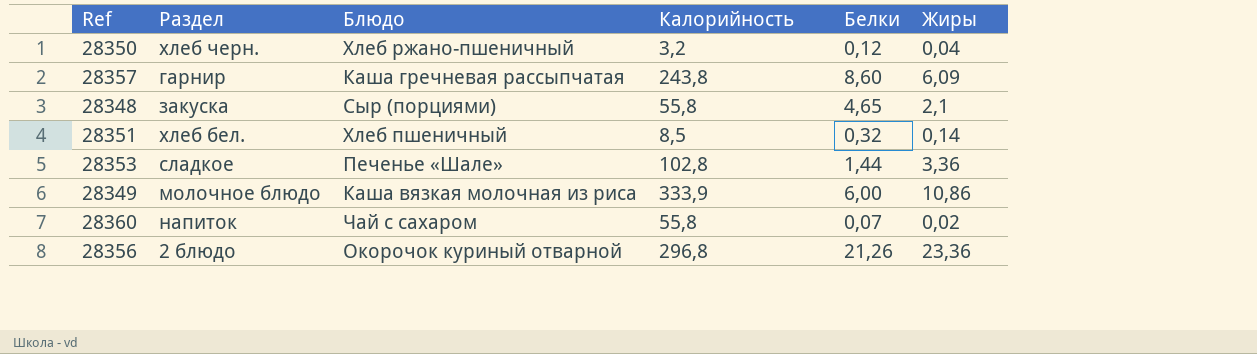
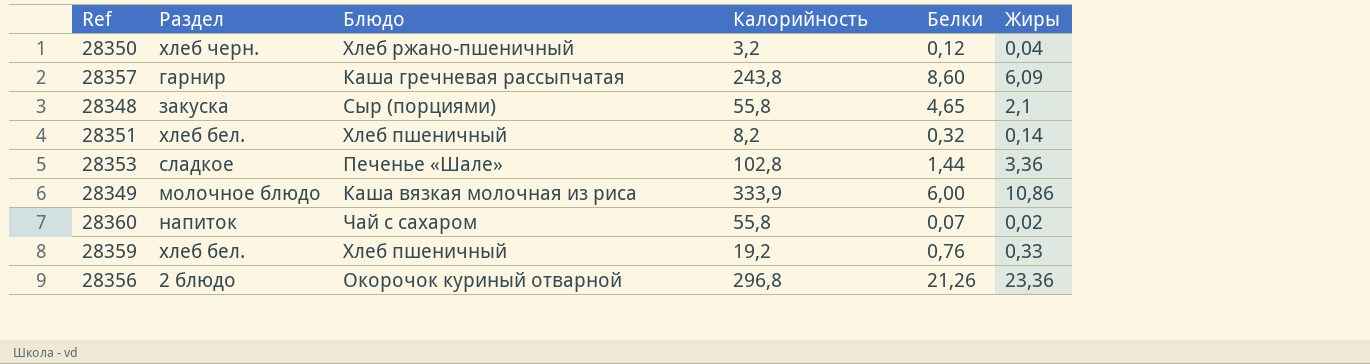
28351 | Калорийность: 8,5 -> 8,2
row 28359: none -> хлеб бел. | Хлеб пшеничный | 19,2 | 0,76 | 0,33

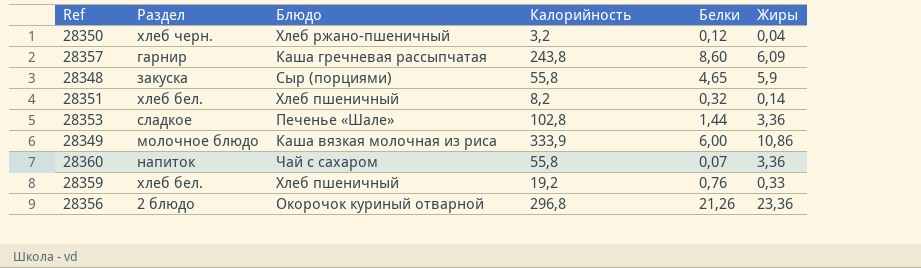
28348 | Жиры: 2,1 -> 5,9
28360 | Жиры: 0,02 -> 3,36

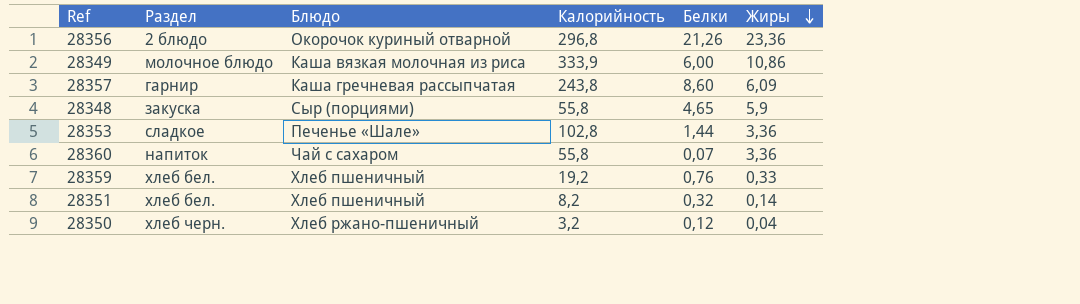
row order: none -> Жиры descending

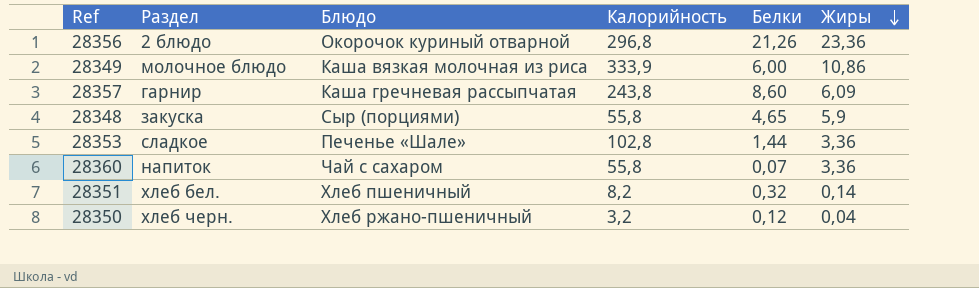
row 28359: хлеб бел. | Хлеб пшеничный | 19,2 | 0,76 | 0,33 -> none

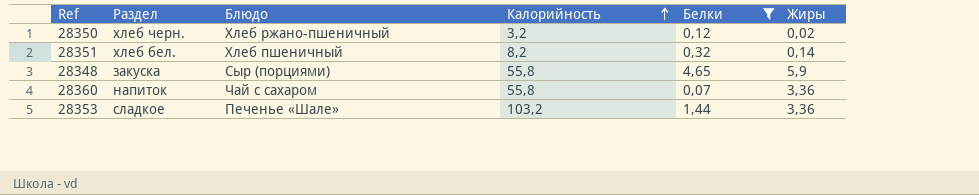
filter: none -> Белки <= 4,65
row order: Жиры descending -> Калорийность ascending
28350 | Жиры: 0,04 -> 0,02
28353 | Калорийность: 102,8 -> 103,2

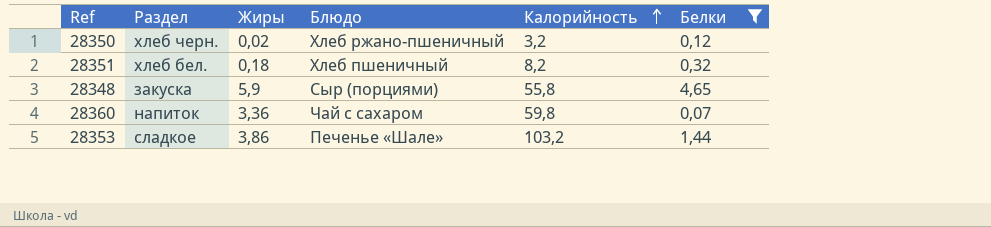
column Жиры | position: 6 -> 3
28351 | Жиры: 0,14 -> 0,18
28360 | Калорийность: 55,8 -> 59,8
28353 | Жиры: 3,36 -> 3,86

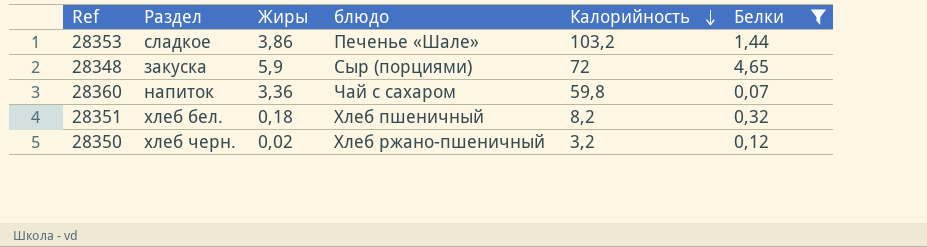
row order: Калорийность ascending -> Калорийность descending
column name: Блюдо -> блюдо
28348 | Калорийность: 55,8 -> 72

